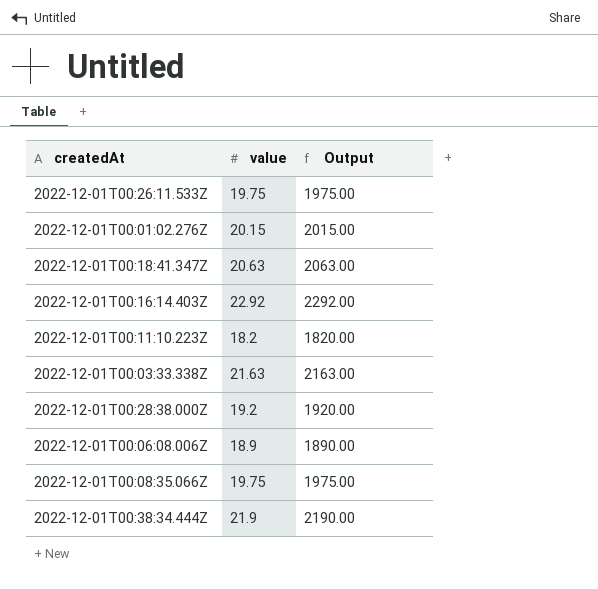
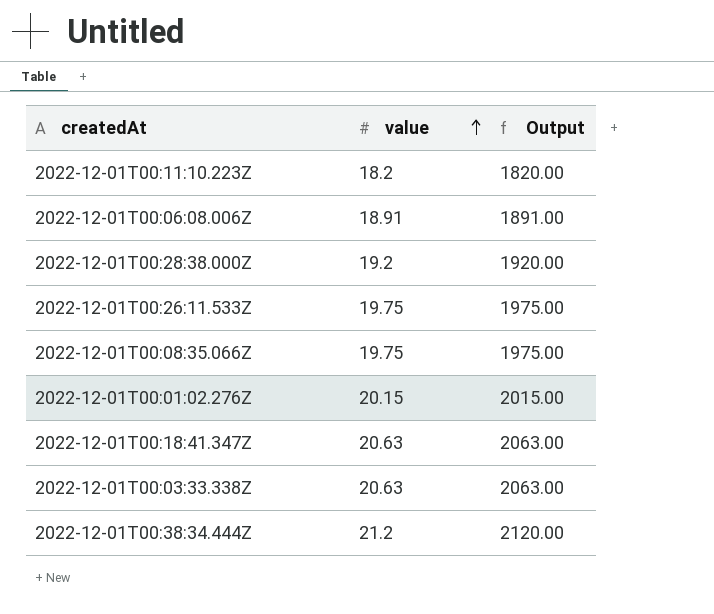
row order: none -> value ascending
row 2022-12-01T00:16:14.403Z: 22.92 | 2292.00 -> none
2022-12-01T00:06:08.006Z | value: 18.9 -> 18.91
2022-12-01T00:06:08.006Z | Output: 1890.00 -> 1891.00
2022-12-01T00:03:33.338Z | value: 21.63 -> 20.63
2022-12-01T00:03:33.338Z | Output: 2163.00 -> 2063.00
2022-12-01T00:38:34.444Z | value: 21.9 -> 21.2
2022-12-01T00:38:34.444Z | Output: 2190.00 -> 2120.00

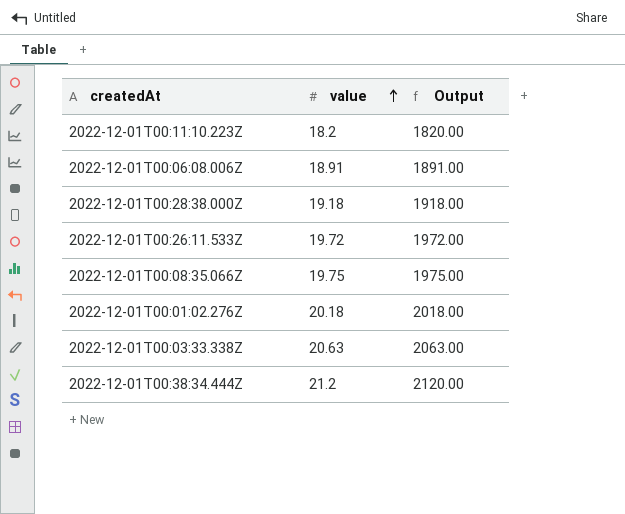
row 2022-12-01T00:18:41.347Z: 20.63 | 2063.00 -> none
2022-12-01T00:28:38.000Z | value: 19.2 -> 19.18
2022-12-01T00:28:38.000Z | Output: 1920.00 -> 1918.00
2022-12-01T00:26:11.533Z | value: 19.75 -> 19.72
2022-12-01T00:26:11.533Z | Output: 1975.00 -> 1972.00
2022-12-01T00:01:02.276Z | value: 20.15 -> 20.18
2022-12-01T00:01:02.276Z | Output: 2015.00 -> 2018.00

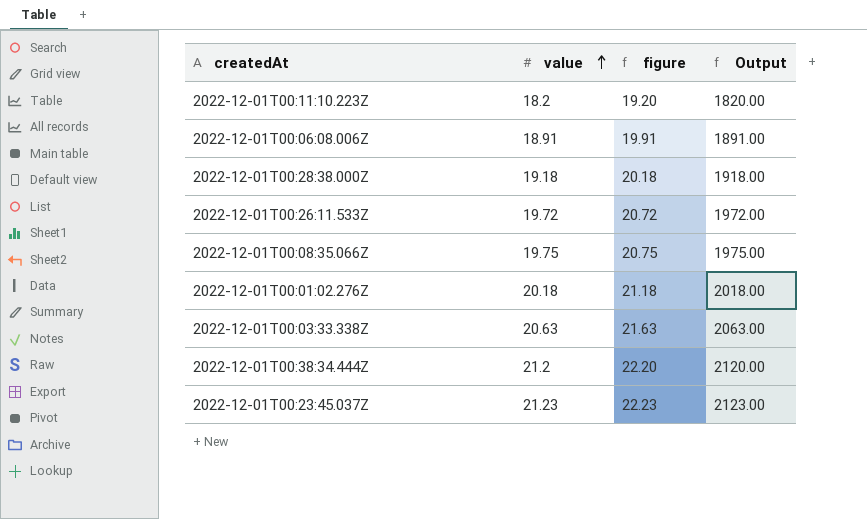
column figure | formula: none -> [value] + 1
row 2022-12-01T00:23:45.037Z: none -> 21.23 | 22.23 | 2123.00

